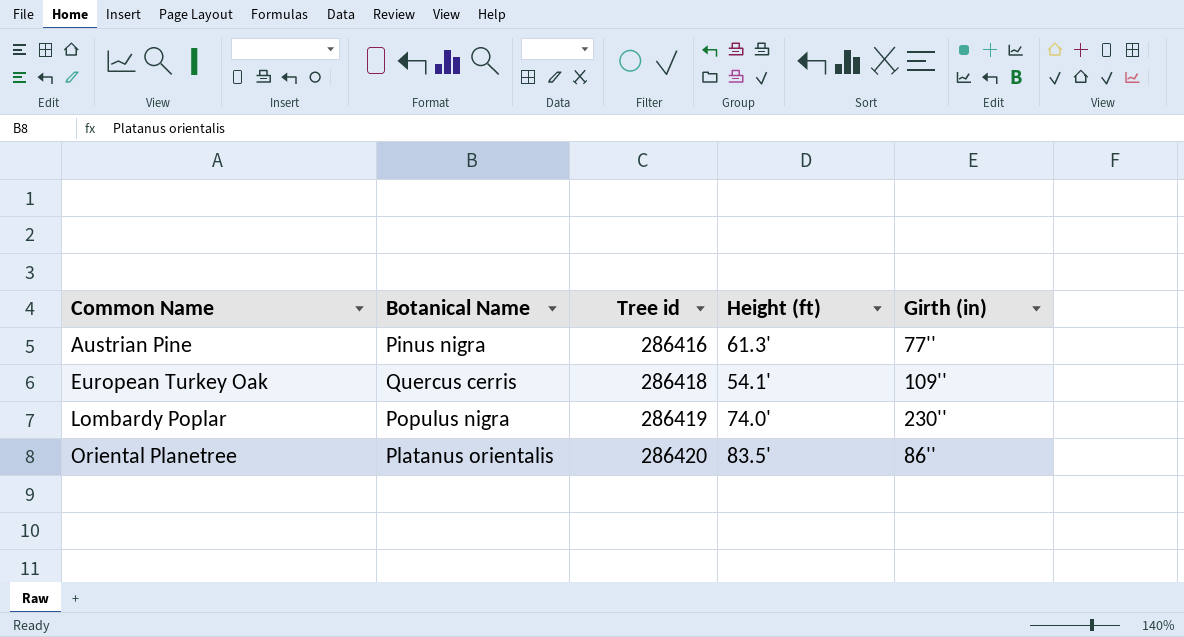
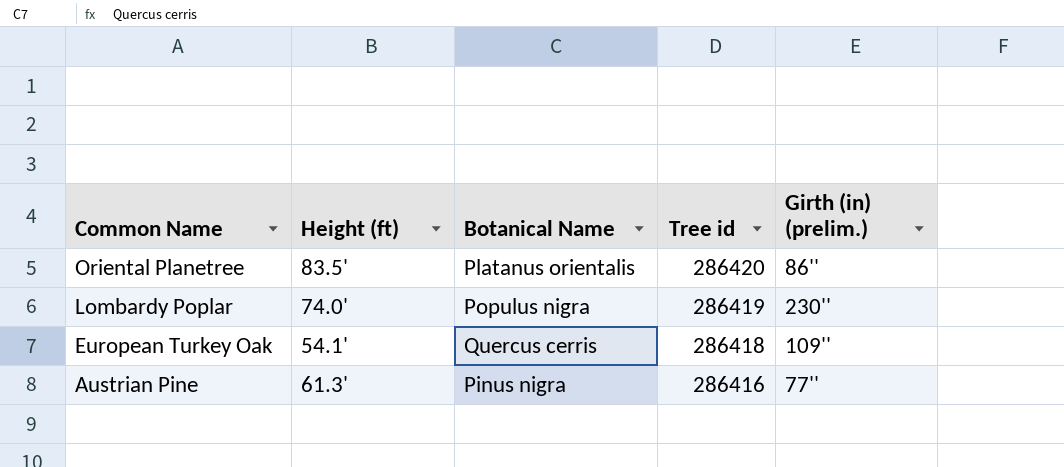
row order: Common Name ascending -> Common Name descending
column Height (ft) | position: 4 -> 2
column name: Girth (in) -> Girth (in) (prelim.)

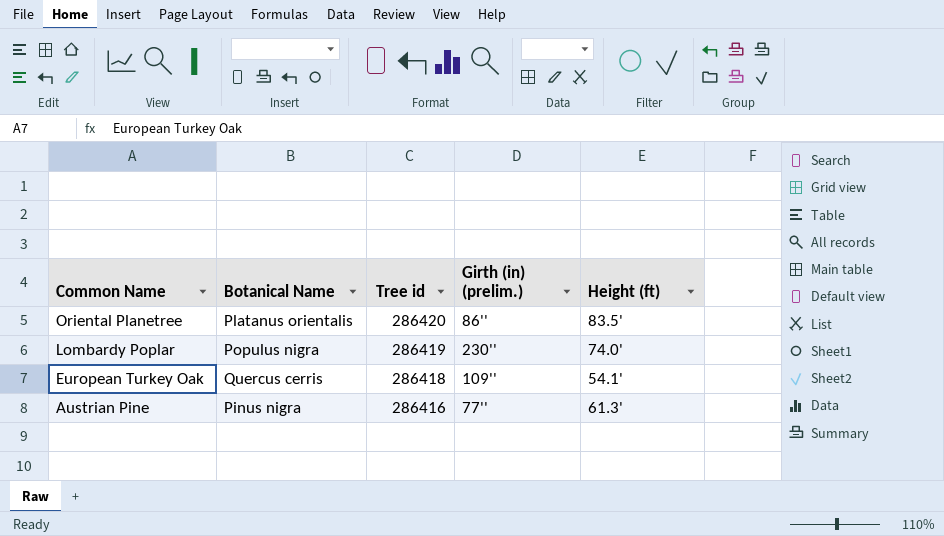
column Height (ft) | position: 2 -> 5

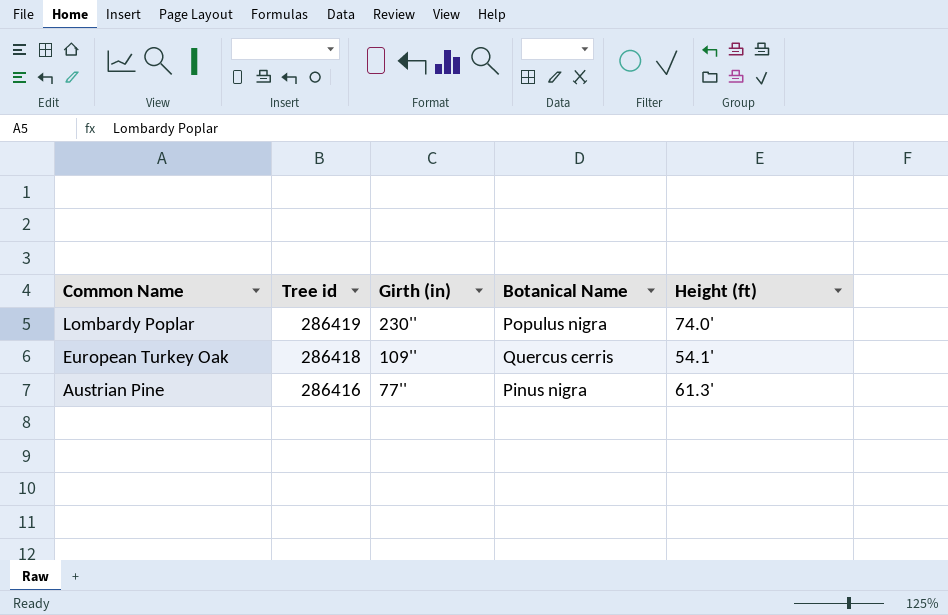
column name: Girth (in) (prelim.) -> Girth (in)
column Botanical Name | position: 2 -> 4
row Oriental Planetree: Platanus orientalis | 286420 | 86'' | 83.5' -> none

